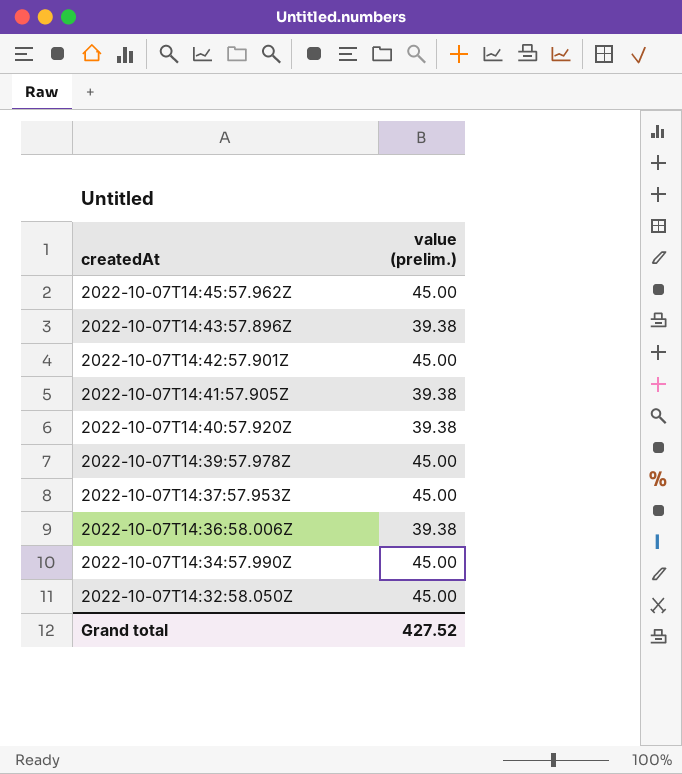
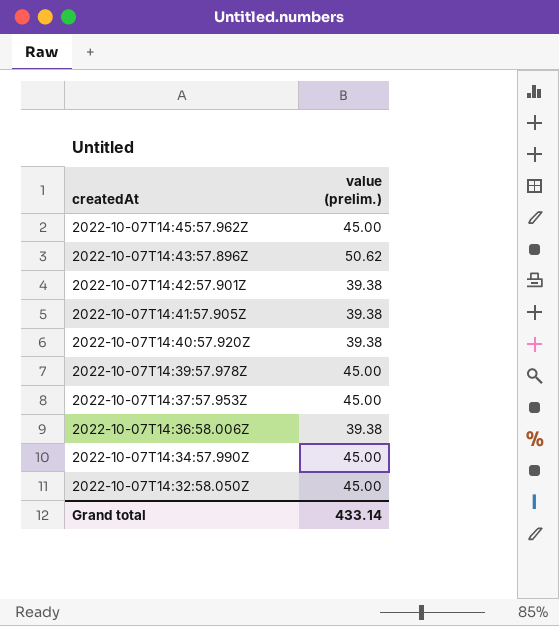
2022-10-07T14:43:57.896Z | value (prelim.): 39.38 -> 50.62
2022-10-07T14:42:57.901Z | value (prelim.): 45.00 -> 39.38
Grand total | value (prelim.): 427.52 -> 433.14

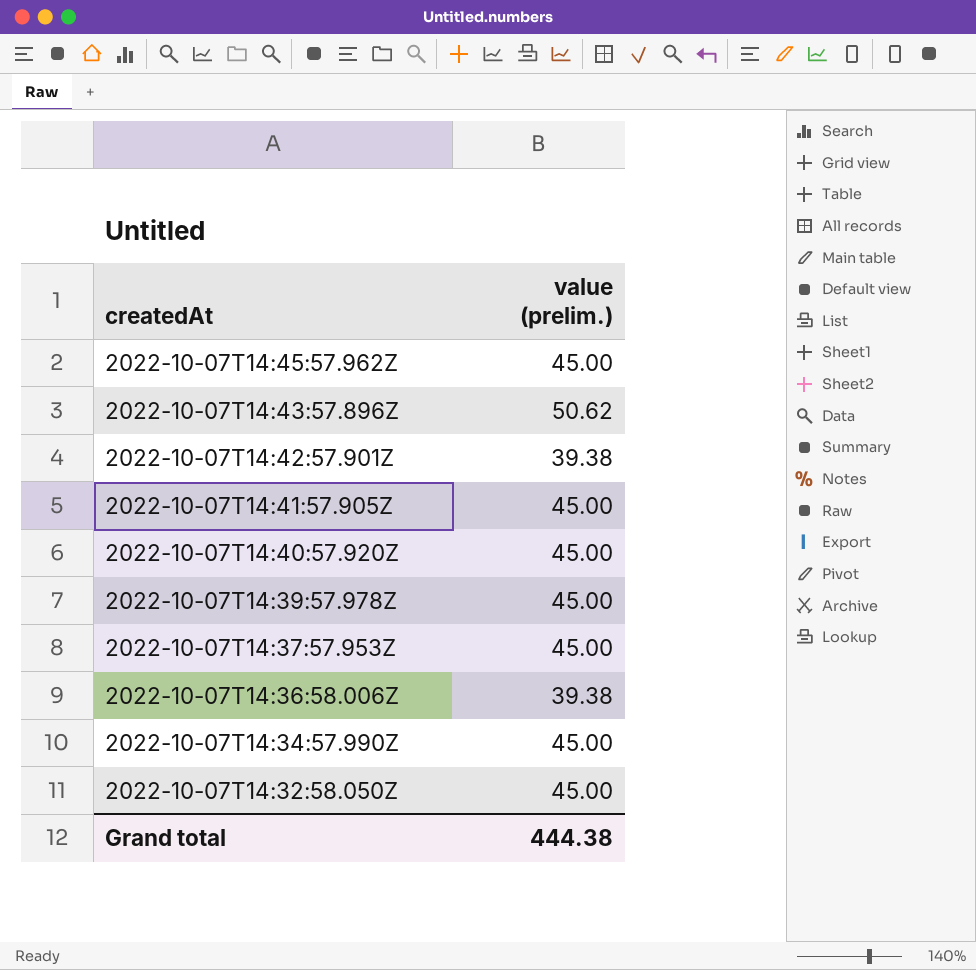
2022-10-07T14:41:57.905Z | value (prelim.): 39.38 -> 45.00
2022-10-07T14:40:57.920Z | value (prelim.): 39.38 -> 45.00
Grand total | value (prelim.): 433.14 -> 444.38

